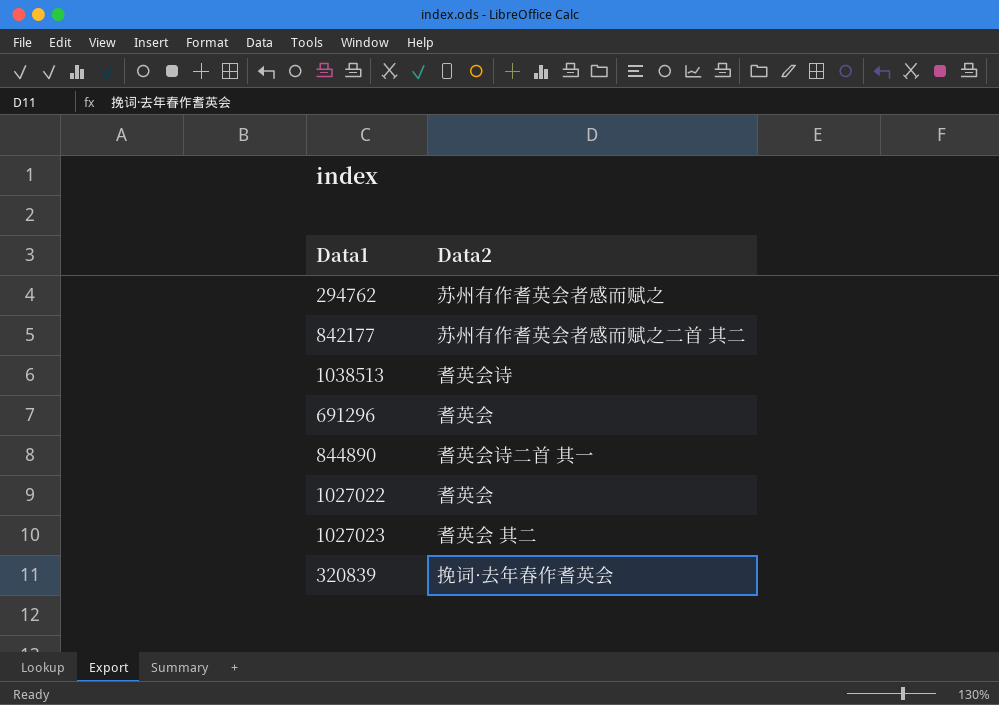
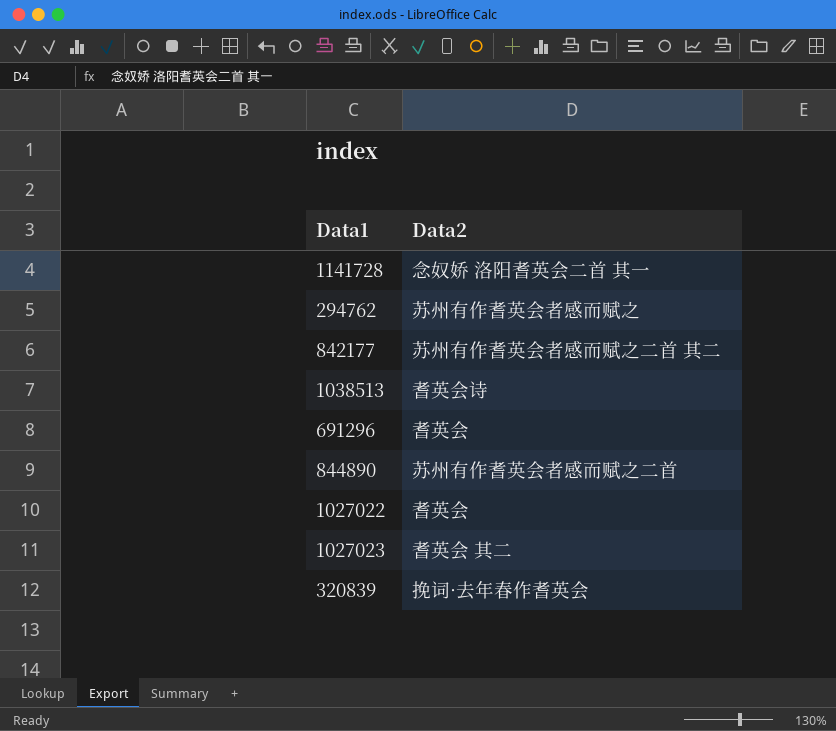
row 1141728: none -> 念奴娇 洛阳耆英会二首 其一
844890 | Data2: 耆英会诗二首 其一 -> 苏州有作耆英会者感而赋之二首

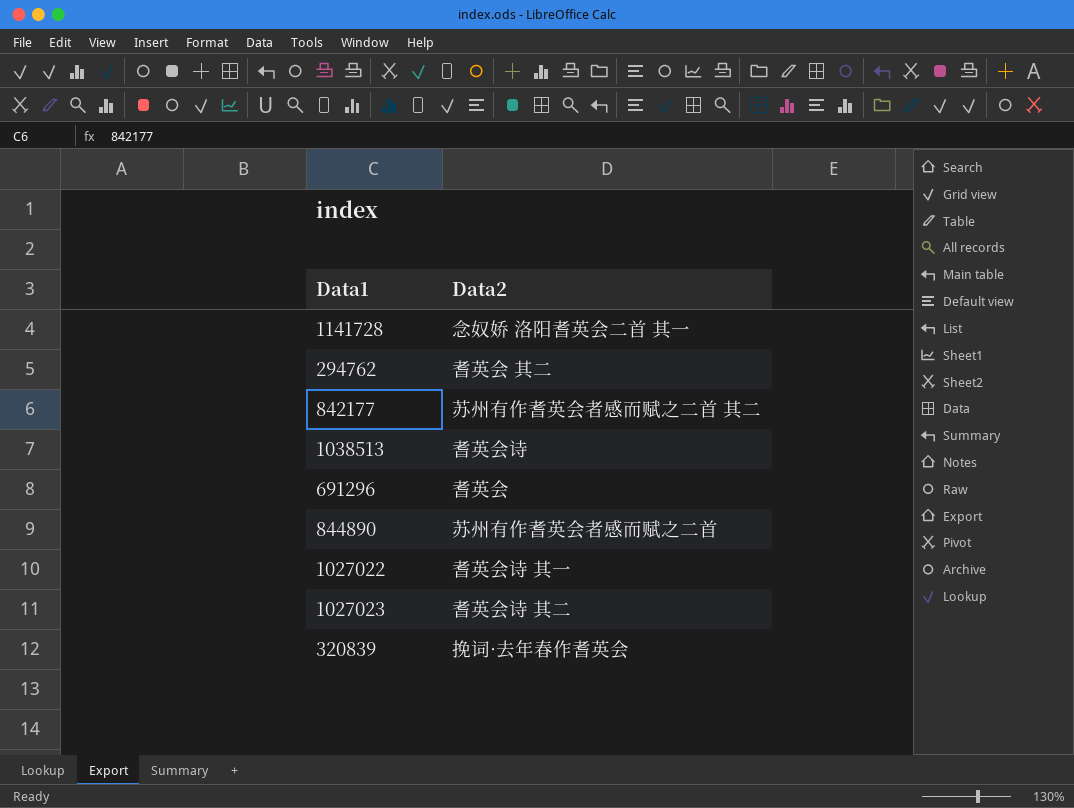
294762 | Data2: 苏州有作耆英会者感而赋之 -> 耆英会 其二
1027022 | Data2: 耆英会 -> 耆英会诗 其一
1027023 | Data2: 耆英会 其二 -> 耆英会诗 其二

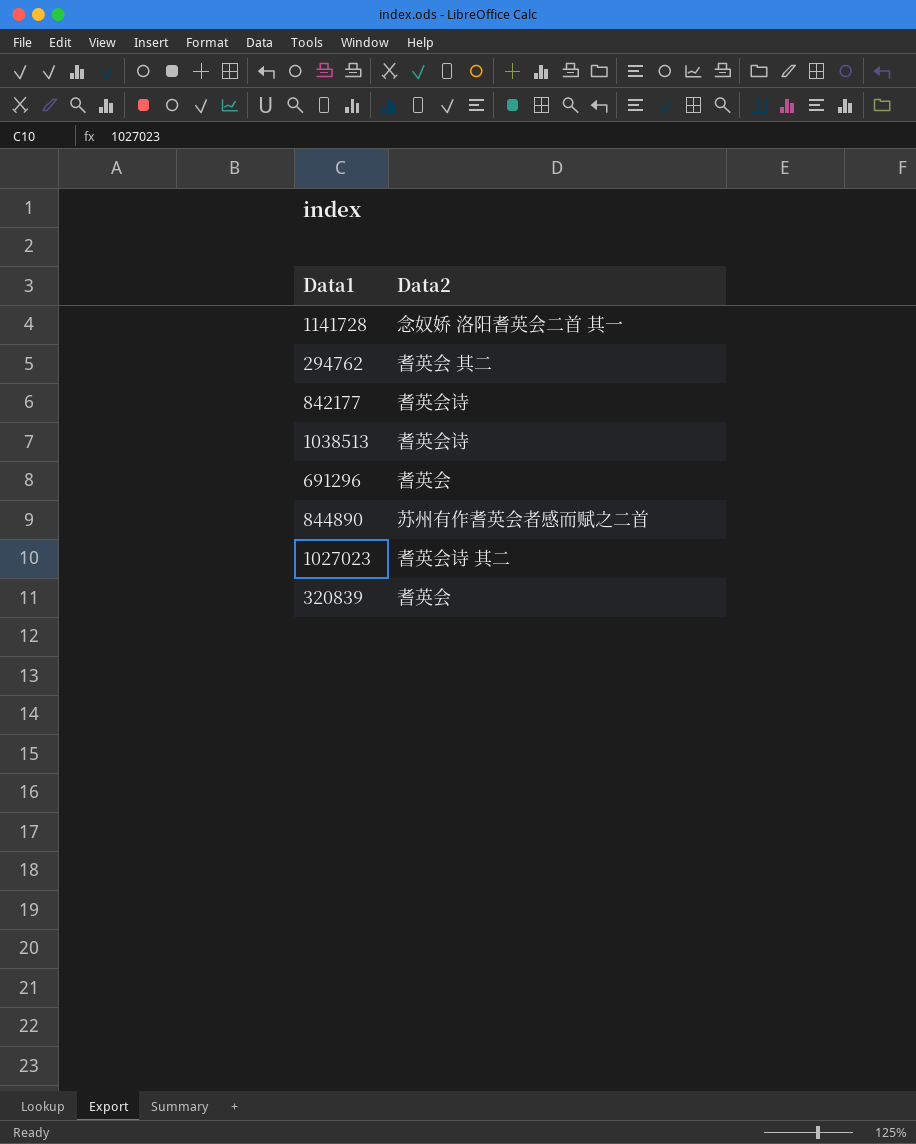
row 1027022: 耆英会诗 其一 -> none
842177 | Data2: 苏州有作耆英会者感而赋之二首 其二 -> 耆英会诗
320839 | Data2: 挽词·去年春作耆英会 -> 耆英会

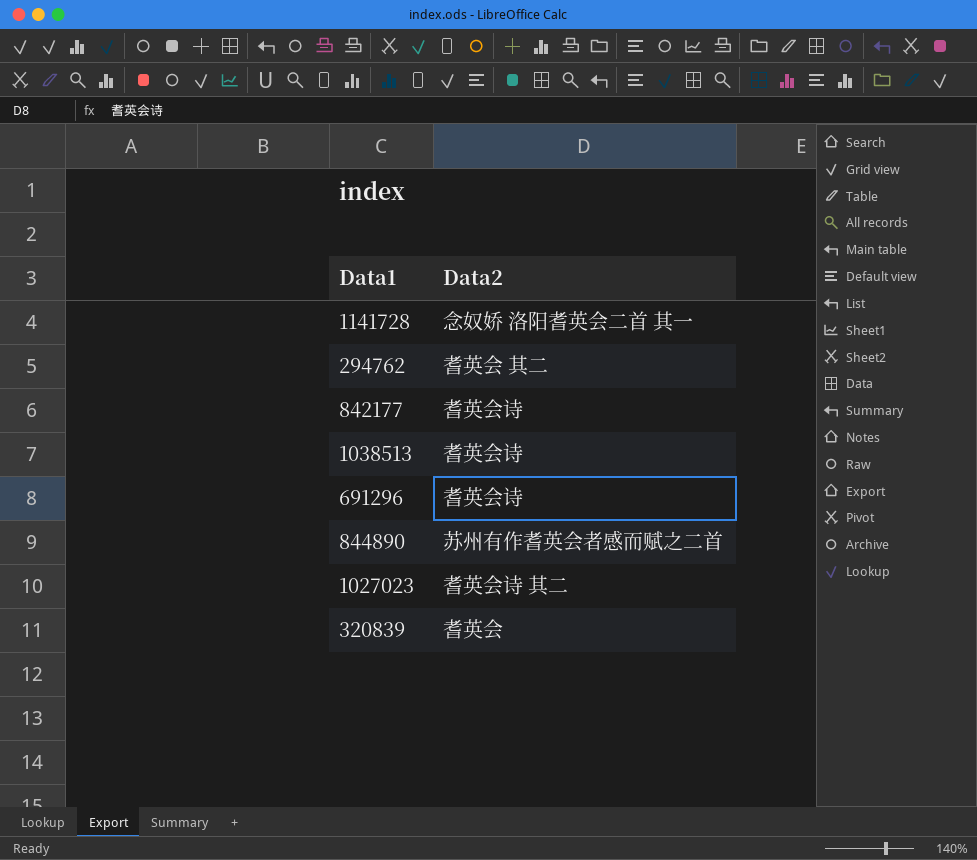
691296 | Data2: 耆英会 -> 耆英会诗

